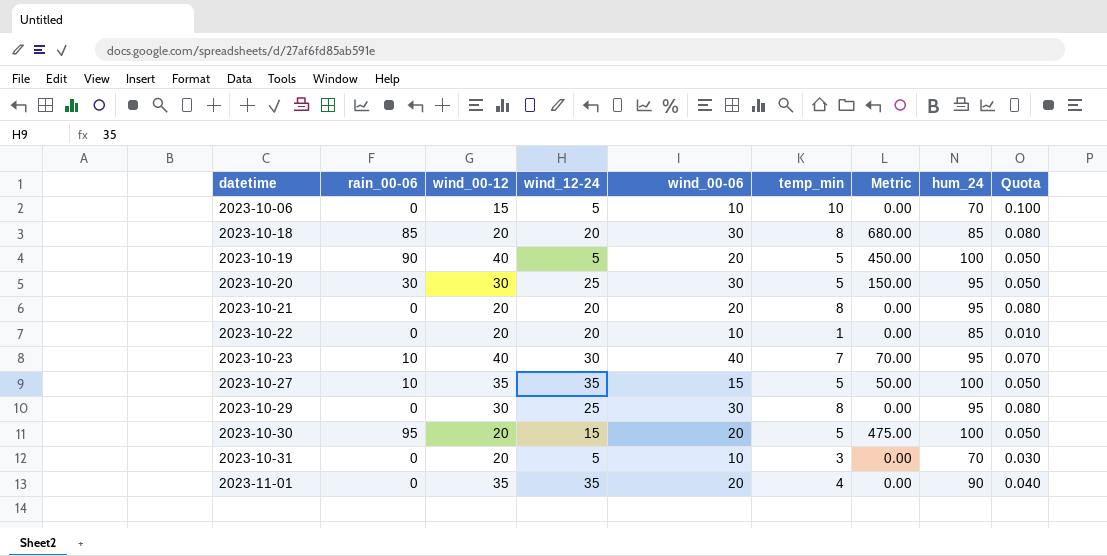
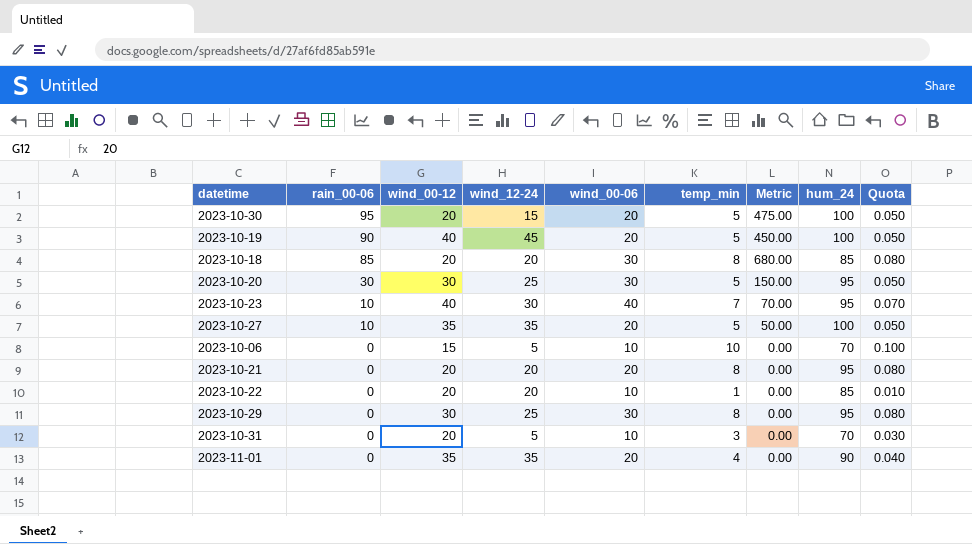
row order: datetime ascending -> rain_00-06 descending
2023-10-19 | wind_12-24: 5 -> 45
2023-10-27 | wind_00-06: 15 -> 20

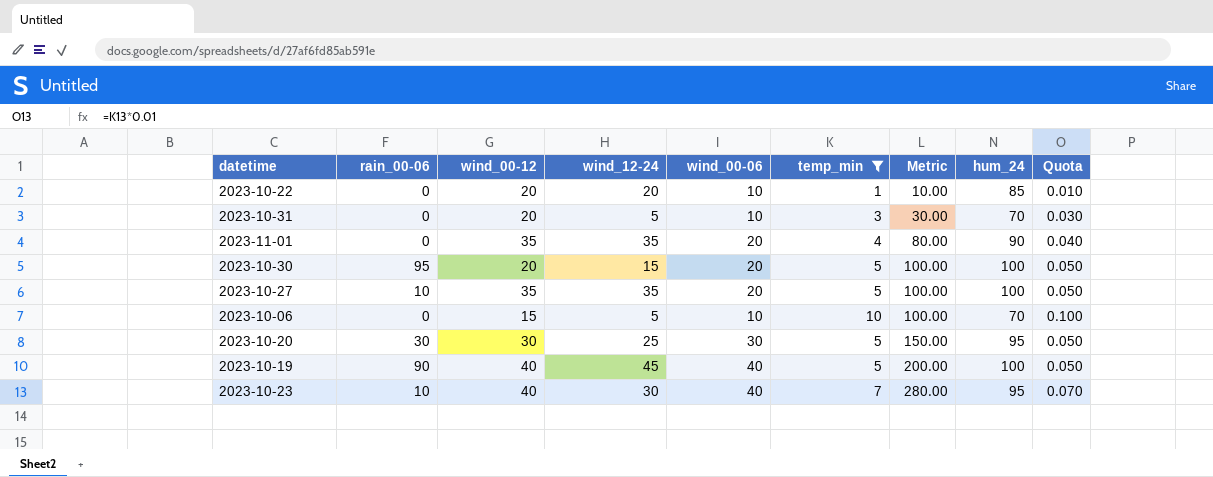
filter: none -> temp_min != 8
row order: rain_00-06 descending -> Metric ascending
column Metric | formula: [rain_00-06] * [temp_min] -> [wind_00-06] * [temp_min]
2023-10-19 | wind_00-06: 20 -> 40

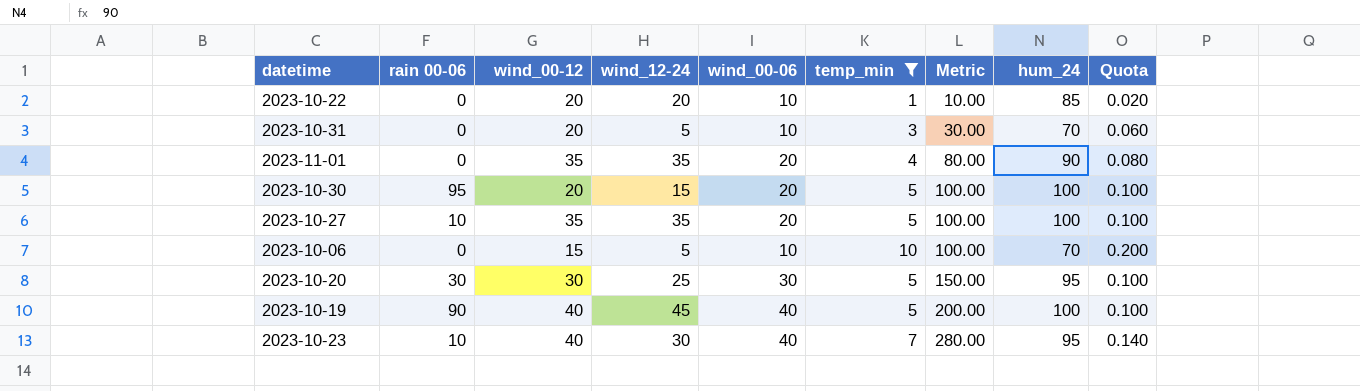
column name: rain_00-06 -> rain 00-06
column Quota | formula: [temp_min] * 0.01 -> [temp_min] * 0.02

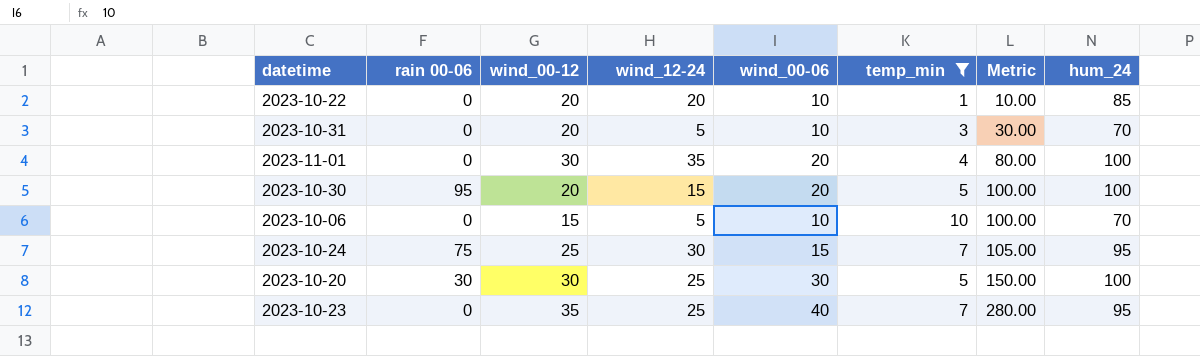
column Quota | formula: [temp_min] * 0.02 -> none
row 2023-10-27: 10 | 35 | 35 | 20 | 5 | 100.00 | 100 | 0.100 -> none
row 2023-10-19: 90 | 40 | 45 | 40 | 5 | 200.00 | 100 | 0.100 -> none
2023-11-01 | wind_00-12: 35 -> 30
2023-11-01 | hum_24: 90 -> 100
row 2023-10-24: none -> 75 | 25 | 30 | 15 | 7 | 105.00 | 95
2023-10-20 | hum_24: 95 -> 100
2023-10-23 | rain 00-06: 10 -> 0
2023-10-23 | wind_00-12: 40 -> 35
2023-10-23 | wind_12-24: 30 -> 25

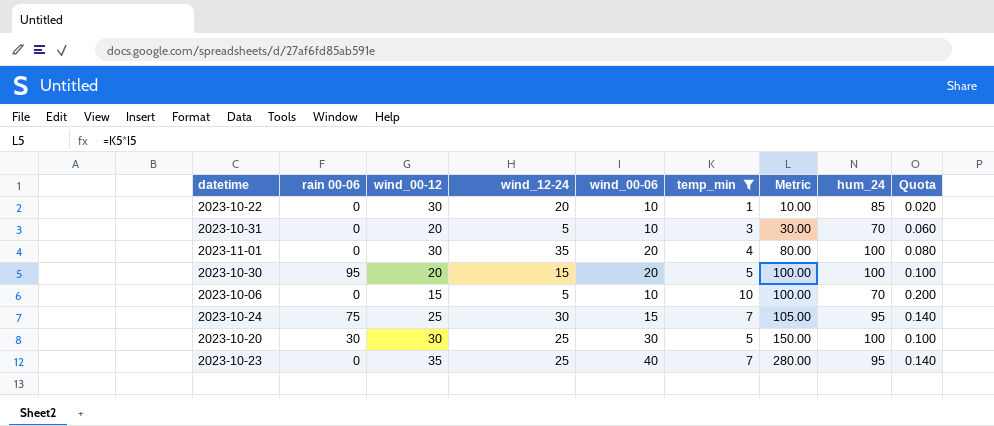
column Quota | formula: none -> [temp_min] * 0.02
2023-10-22 | wind_00-12: 20 -> 30

